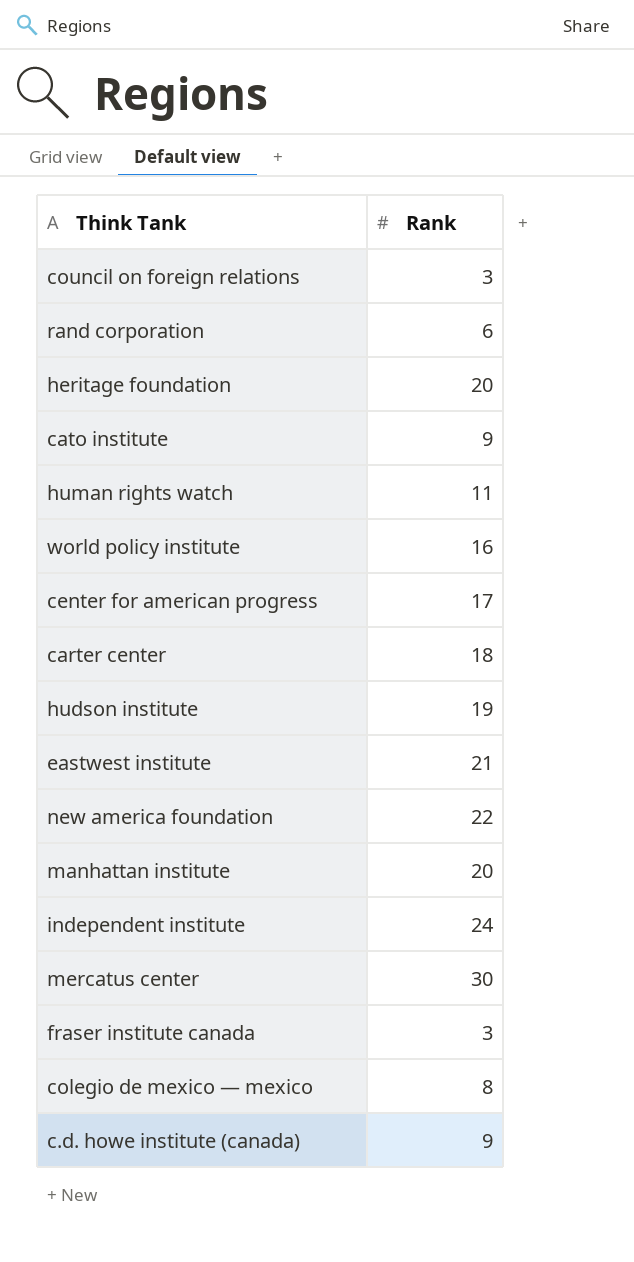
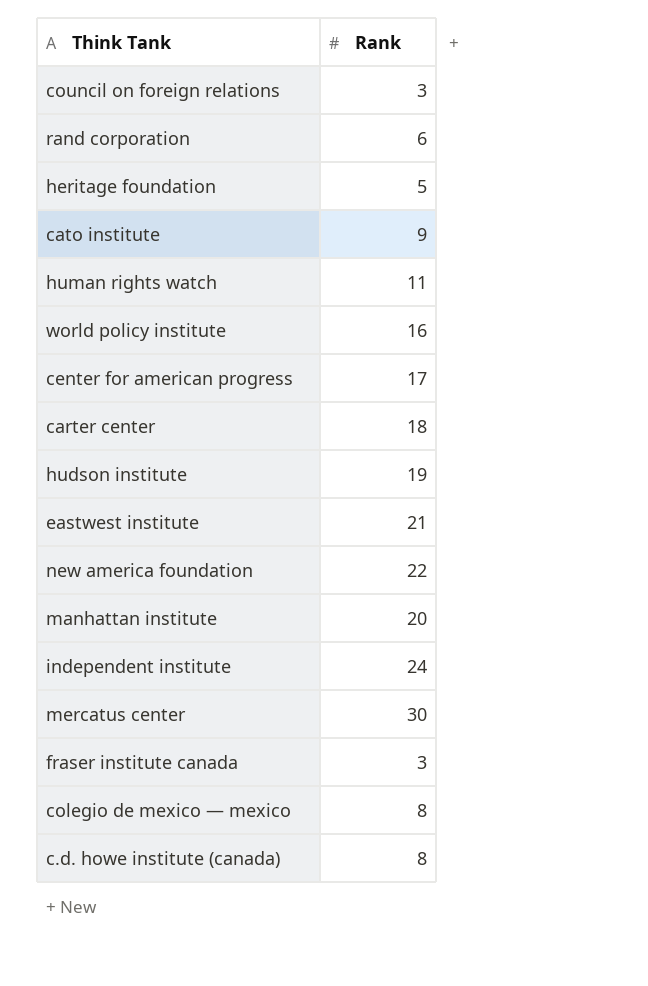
heritage foundation | Rank: 20 -> 5
c.d. howe institute (canada) | Rank: 9 -> 8

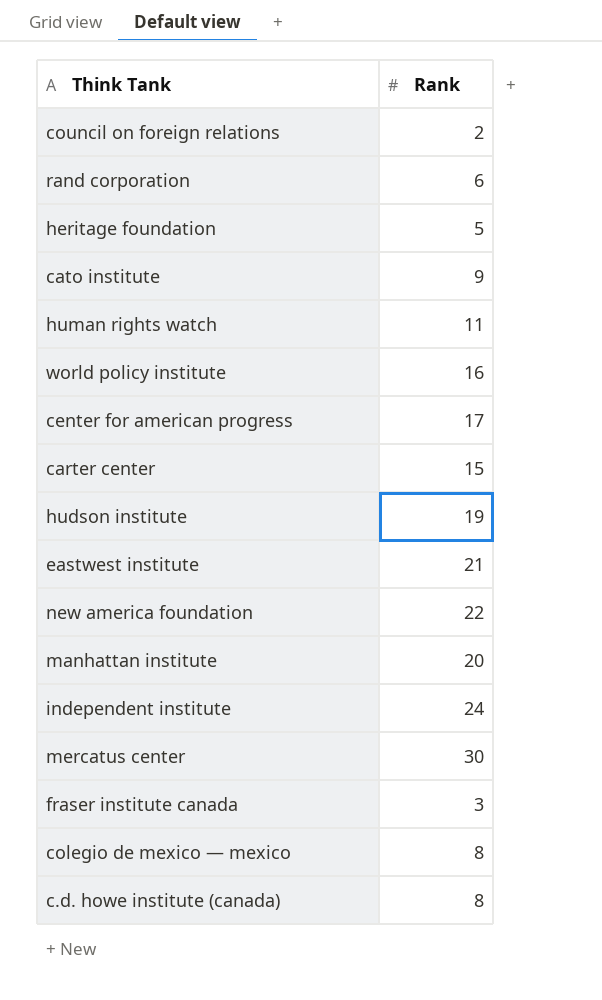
council on foreign relations | Rank: 3 -> 2
carter center | Rank: 18 -> 15

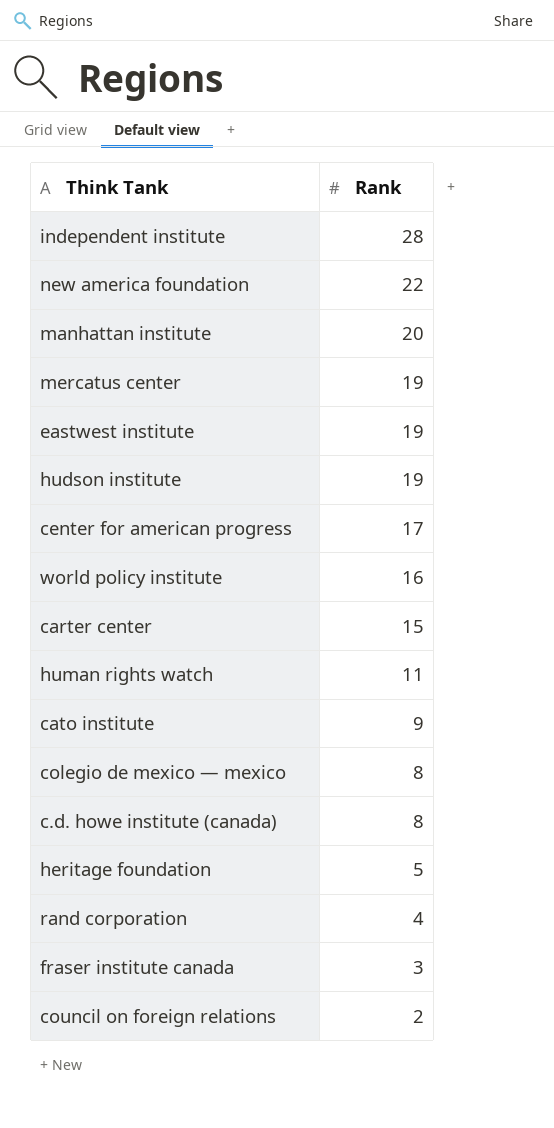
row order: none -> Rank descending
independent institute | Rank: 24 -> 28
mercatus center | Rank: 30 -> 19
eastwest institute | Rank: 21 -> 19
rand corporation | Rank: 6 -> 4

